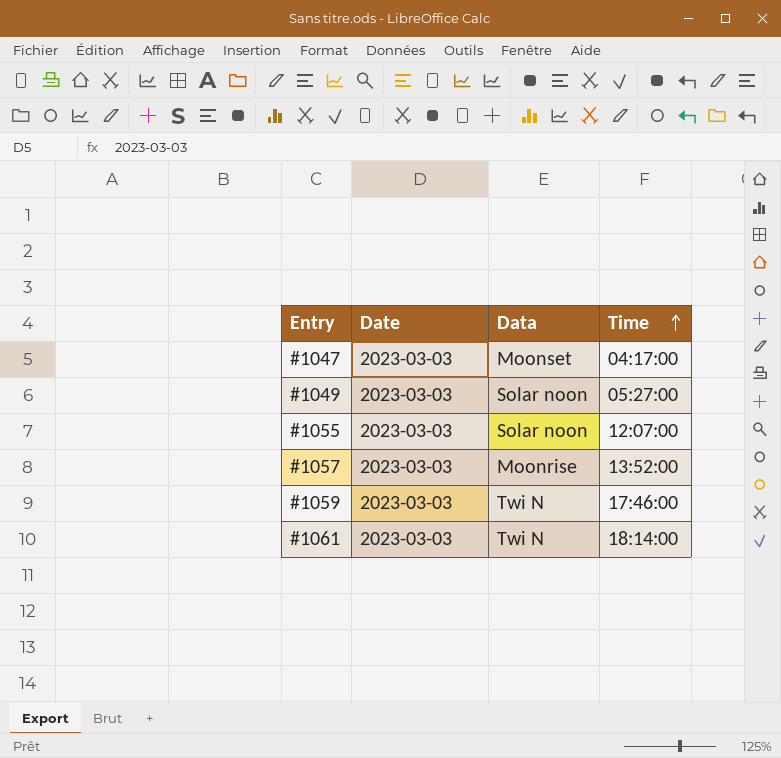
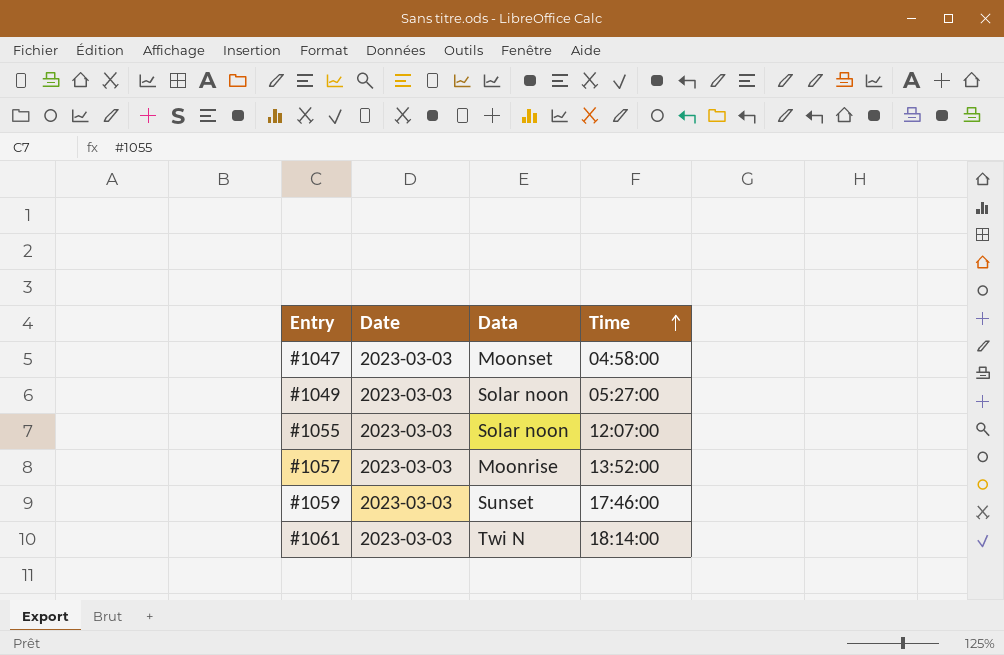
#1047 | Time: 04:17:00 -> 04:58:00
#1059 | Data: Twi N -> Sunset

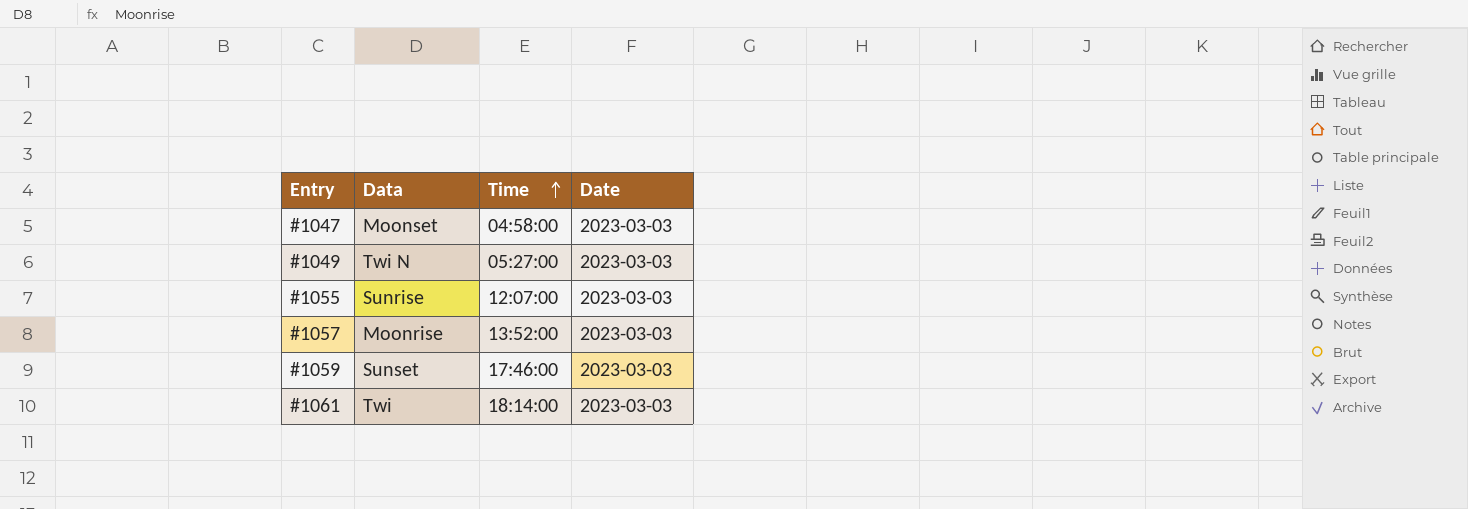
column Date | position: 2 -> 4
#1049 | Data: Solar noon -> Twi N
#1055 | Data: Solar noon -> Sunrise
#1061 | Data: Twi N -> Twi

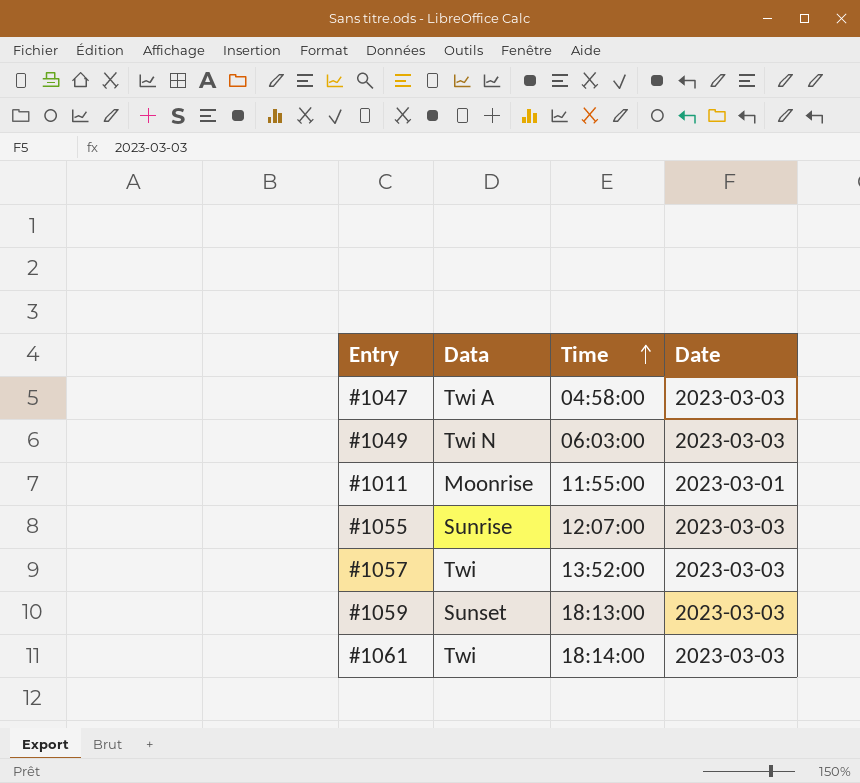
#1047 | Data: Moonset -> Twi A
#1049 | Time: 05:27:00 -> 06:03:00
row #1011: none -> Moonrise | 11:55:00 | 2023-03-01
#1057 | Data: Moonrise -> Twi
#1059 | Time: 17:46:00 -> 18:13:00

